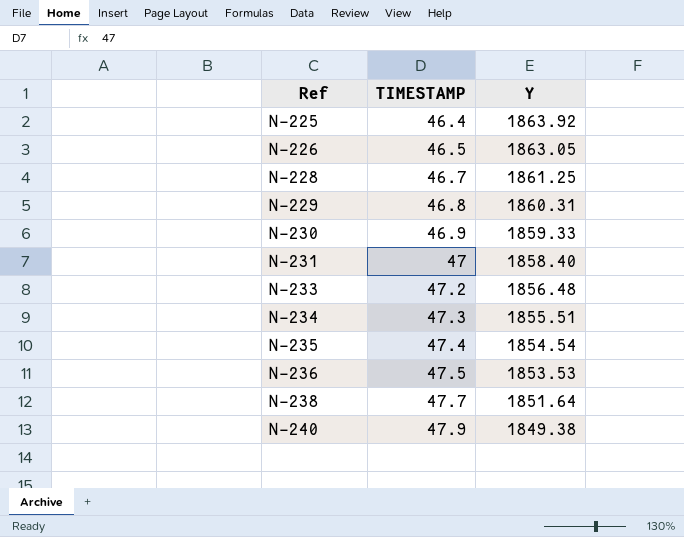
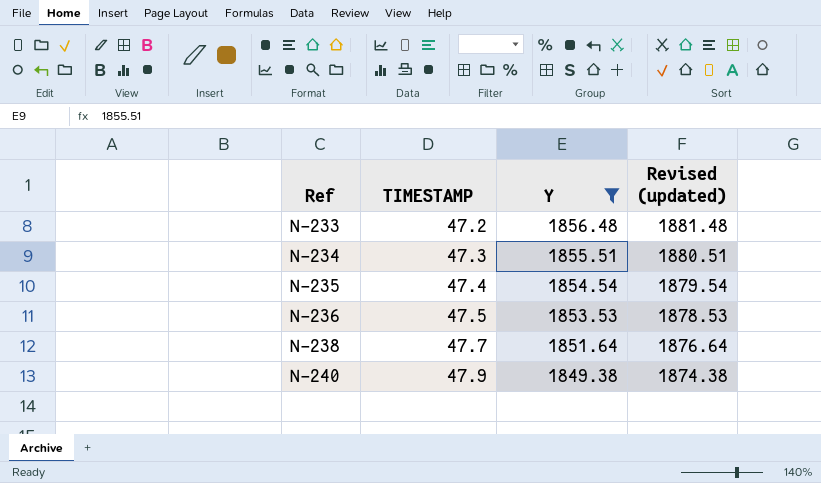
filter: none -> Y <= 1856.48
column Revised (updated) | formula: none -> [Y] + 25

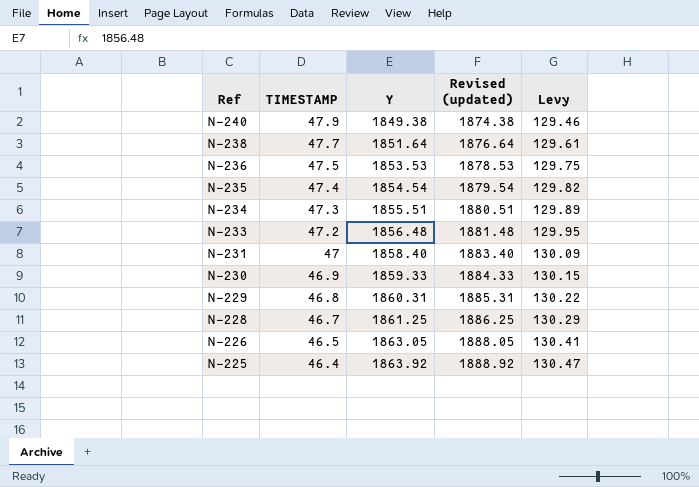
filter: Y <= 1856.48 -> none
row order: Ref ascending -> Ref descending
column Levy | formula: none -> [Y] * 0.07

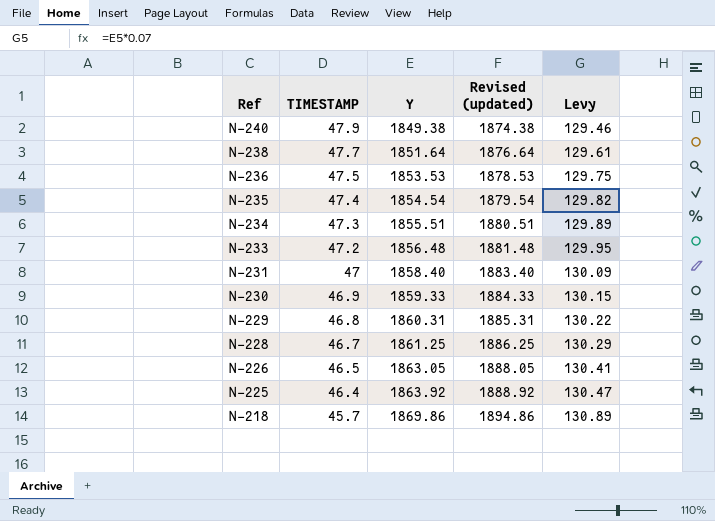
row N-218: none -> 45.7 | 1869.86 | 1894.86 | 130.89

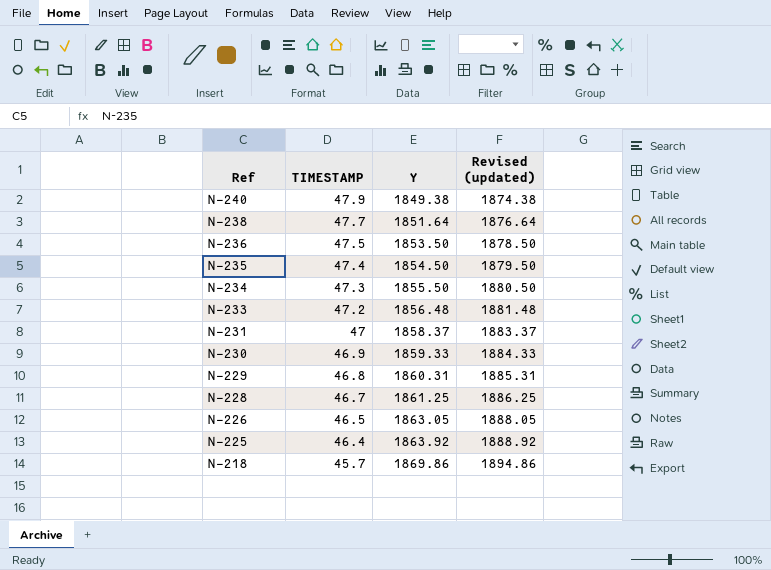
column Levy | formula: [Y] * 0.07 -> none
N-236 | Y: 1853.53 -> 1853.50
N-236 | Revised (updated): 1878.53 -> 1878.50
N-235 | Y: 1854.54 -> 1854.50
N-235 | Revised (updated): 1879.54 -> 1879.50
N-234 | Y: 1855.51 -> 1855.50
N-234 | Revised (updated): 1880.51 -> 1880.50
N-231 | Y: 1858.40 -> 1858.37
N-231 | Revised (updated): 1883.40 -> 1883.37

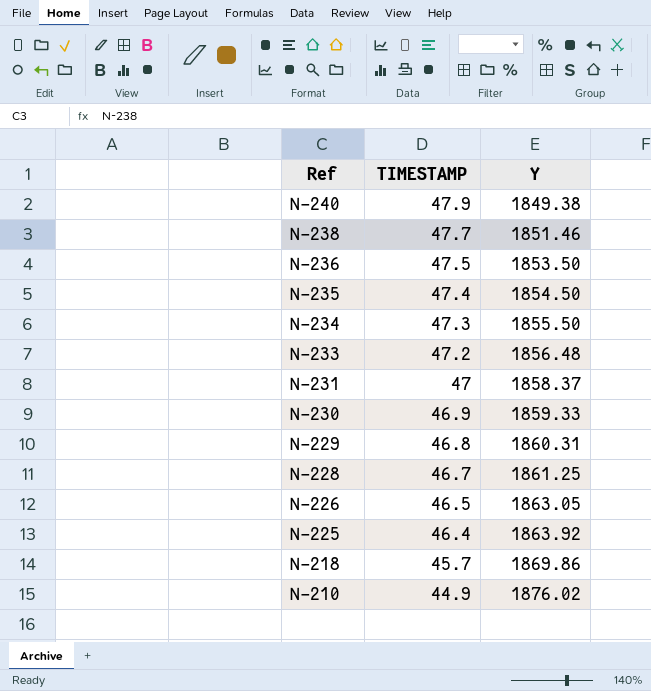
column Revised (updated) | formula: [Y] + 25 -> none
N-238 | Y: 1851.64 -> 1851.46
row N-210: none -> 44.9 | 1876.02

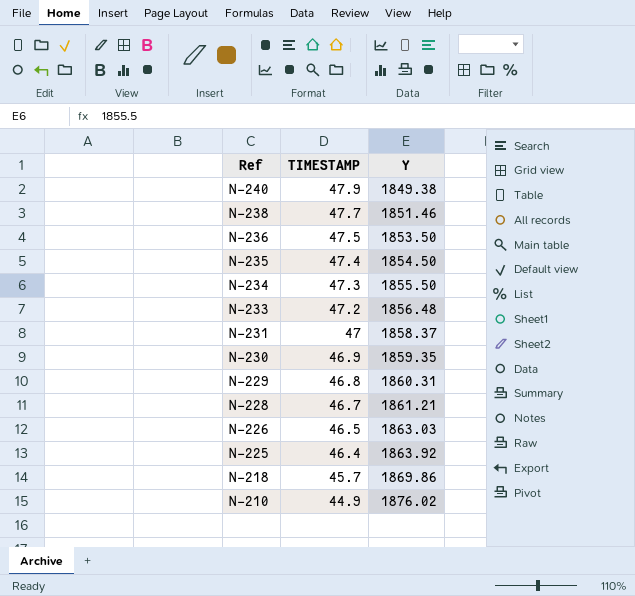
N-230 | Y: 1859.33 -> 1859.35
N-228 | Y: 1861.25 -> 1861.21
N-226 | Y: 1863.05 -> 1863.03

